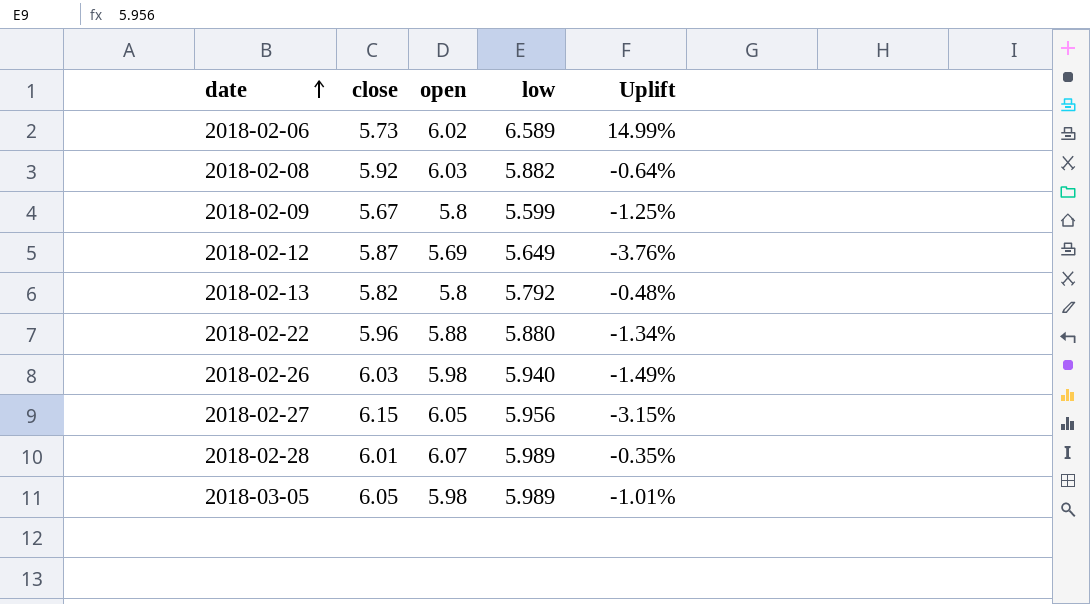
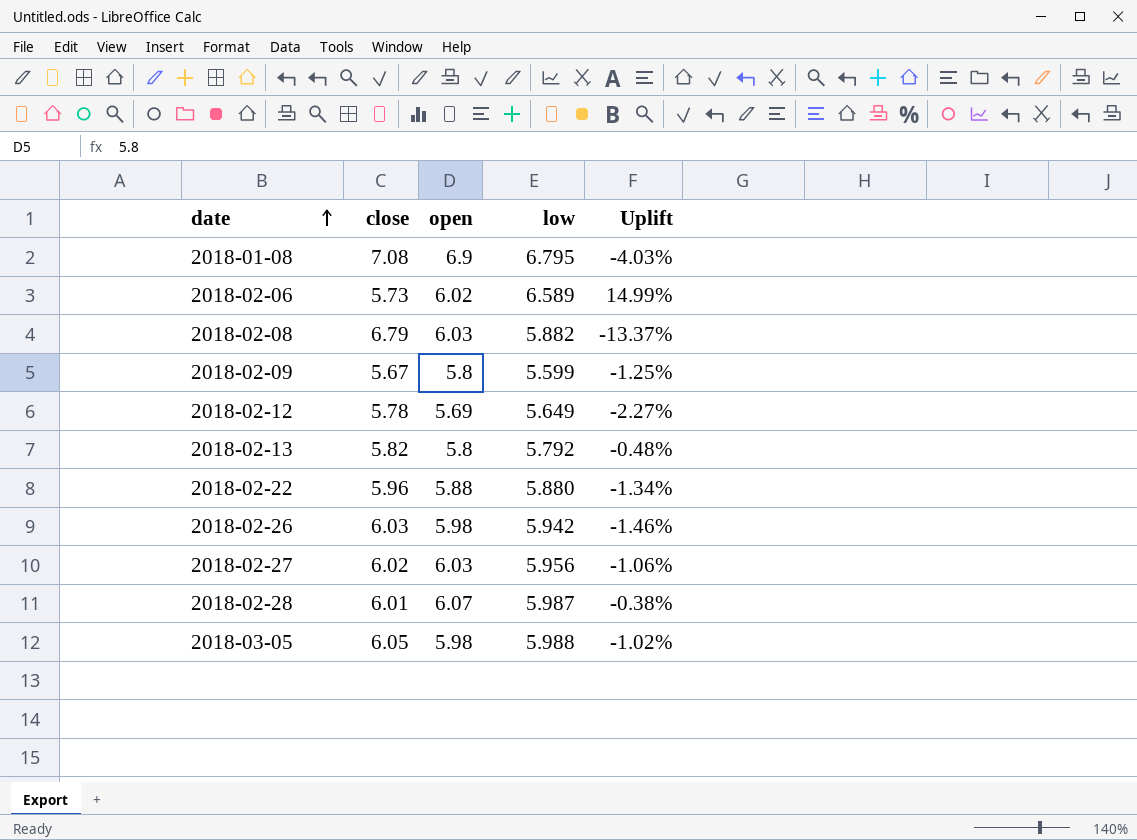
row 2018-01-08: none -> 7.08 | 6.9 | 6.795 | -4.03%
2018-02-08 | close: 5.92 -> 6.79
2018-02-08 | Uplift: -0.64% -> -13.37%
2018-02-12 | close: 5.87 -> 5.78
2018-02-12 | Uplift: -3.76% -> -2.27%
2018-02-26 | low: 5.940 -> 5.942
2018-02-26 | Uplift: -1.49% -> -1.46%
2018-02-27 | close: 6.15 -> 6.02
2018-02-27 | open: 6.05 -> 6.03
2018-02-27 | Uplift: -3.15% -> -1.06%
2018-02-28 | low: 5.989 -> 5.987
2018-02-28 | Uplift: -0.35% -> -0.38%
2018-03-05 | low: 5.989 -> 5.988
2018-03-05 | Uplift: -1.01% -> -1.02%

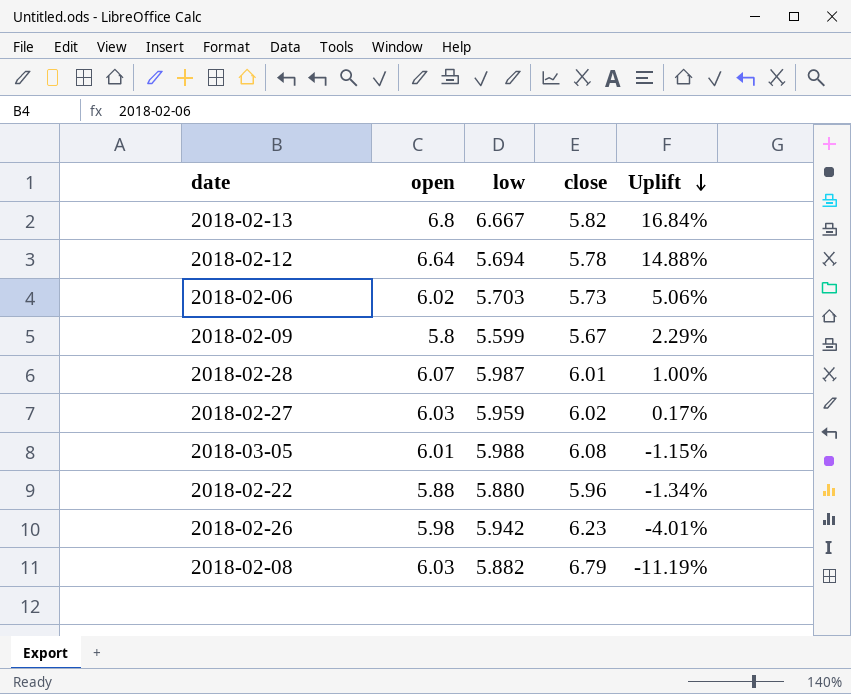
row order: date ascending -> Uplift descending
column close | position: 2 -> 4
column Uplift | formula: ([low] - [close]) / [close] -> ([open] - [close]) / [close]
row 2018-01-08: 7.08 | 6.9 | 6.795 | -4.03% -> none
2018-02-13 | open: 5.8 -> 6.8
2018-02-13 | low: 5.792 -> 6.667
2018-02-12 | open: 5.69 -> 6.64
2018-02-12 | low: 5.649 -> 5.694
2018-02-06 | low: 6.589 -> 5.703
2018-02-27 | low: 5.956 -> 5.959
2018-03-05 | open: 5.98 -> 6.01
2018-03-05 | close: 6.05 -> 6.08
2018-02-26 | close: 6.03 -> 6.23

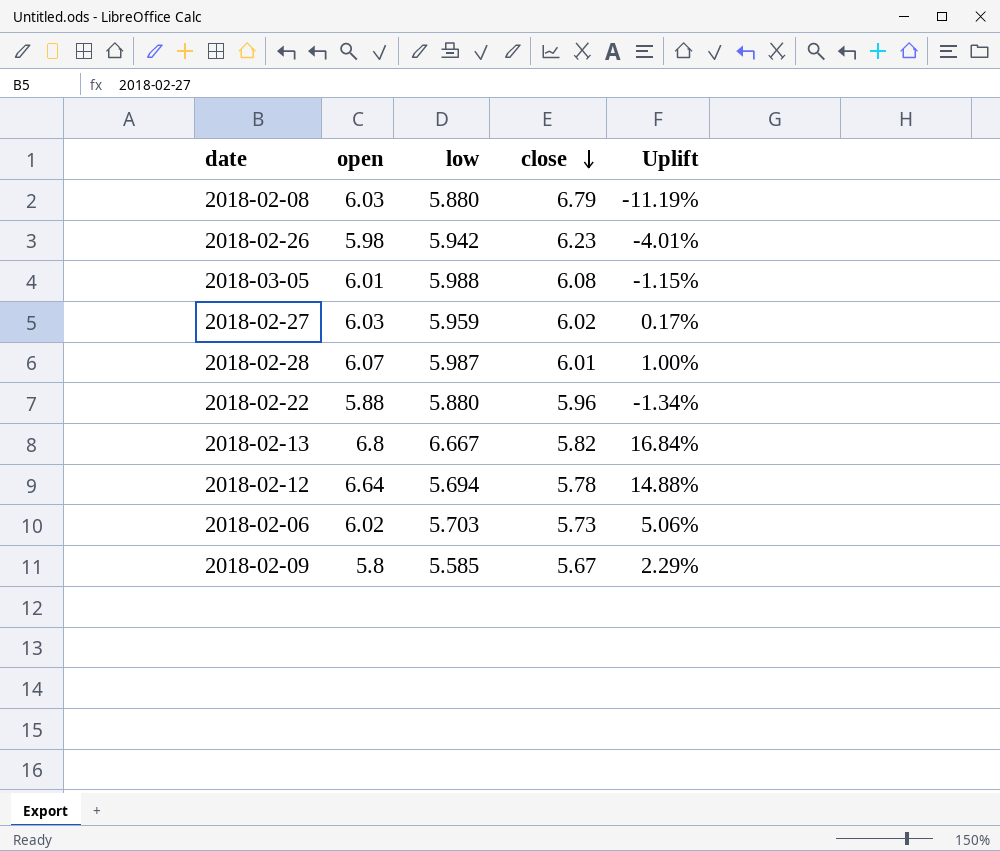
row order: Uplift descending -> close descending
2018-02-08 | low: 5.882 -> 5.880
2018-02-09 | low: 5.599 -> 5.585

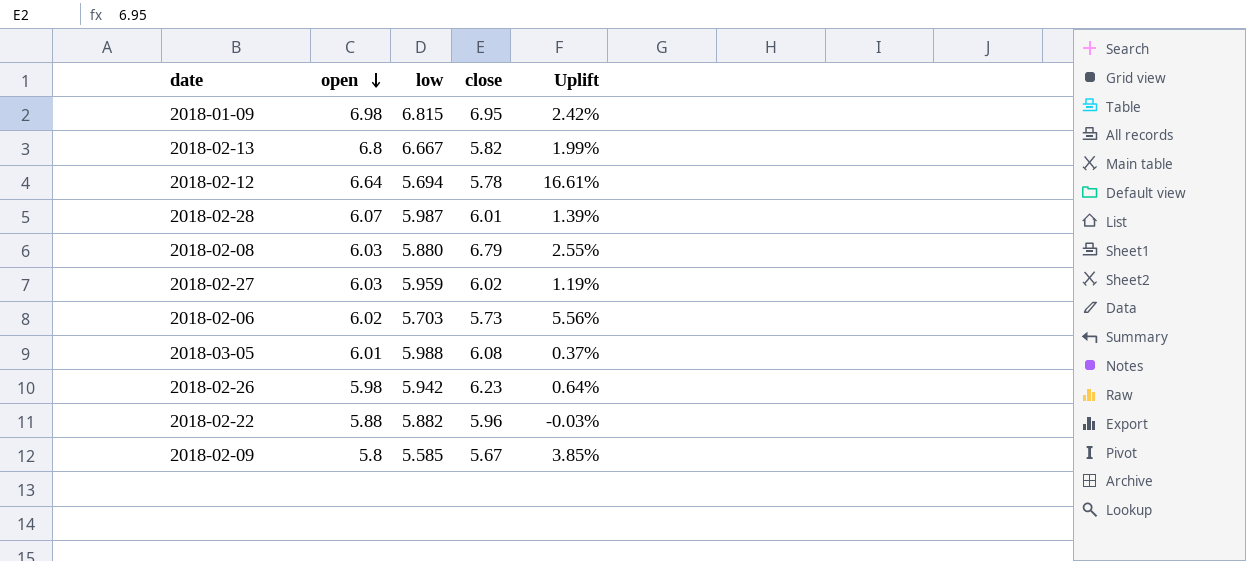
row order: close descending -> open descending
column Uplift | formula: ([open] - [close]) / [close] -> ([open] - [low]) / [low]
row 2018-01-09: none -> 6.98 | 6.815 | 6.95 | 2.42%
2018-02-22 | low: 5.880 -> 5.882

